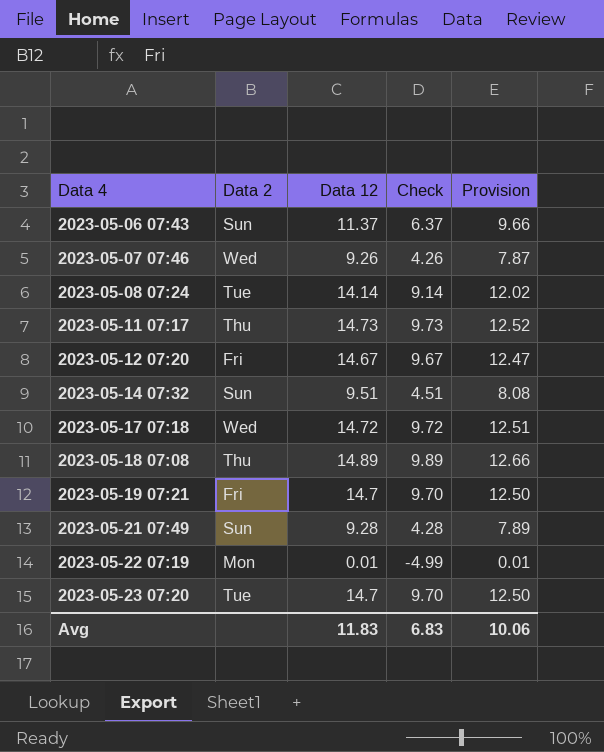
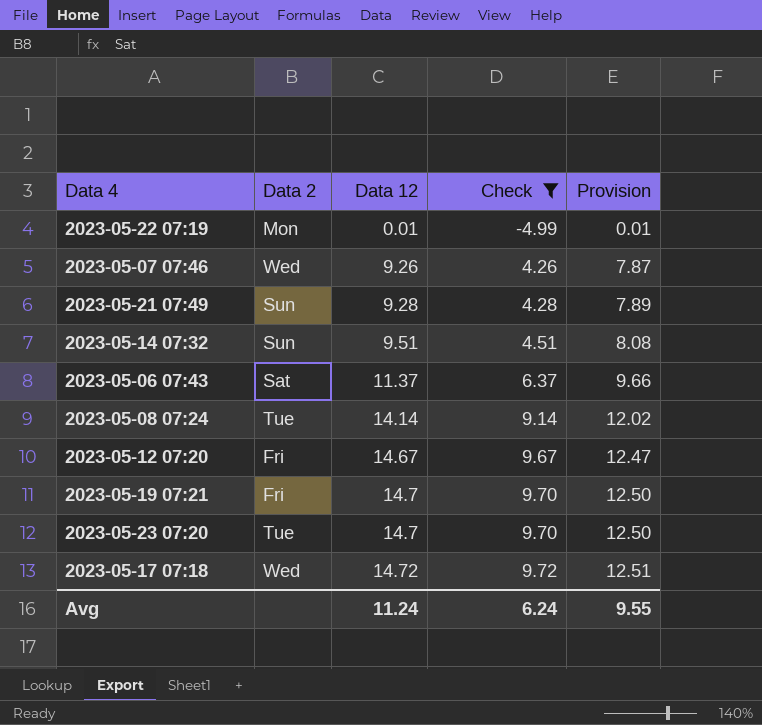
filter: none -> Check <= 9.72
row order: Data 4 ascending -> Data 12 ascending
2023-05-06 07:43 | Data 2: Sun -> Sat
Avg | Data 12: 11.83 -> 11.24
Avg | Check: 6.83 -> 6.24
Avg | Provision: 10.06 -> 9.55

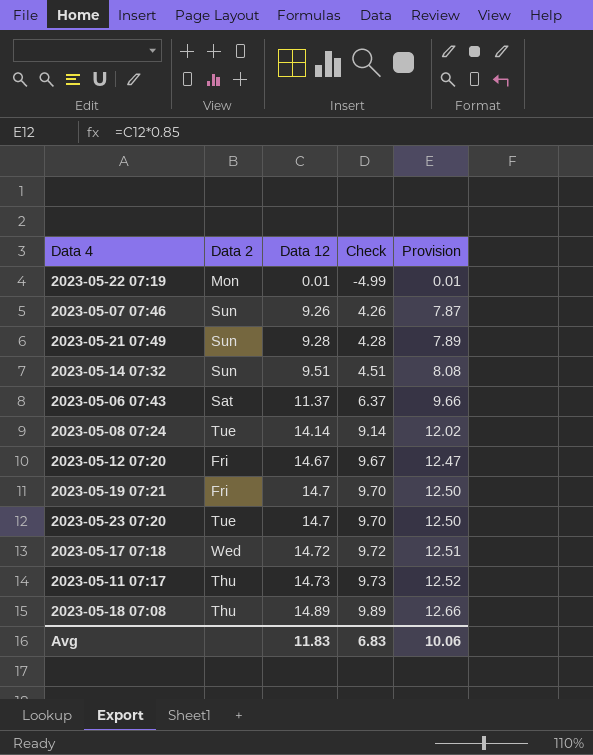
filter: Check <= 9.72 -> none
2023-05-07 07:46 | Data 2: Wed -> Sun
Avg | Data 12: 11.24 -> 11.83
Avg | Check: 6.24 -> 6.83
Avg | Provision: 9.55 -> 10.06

